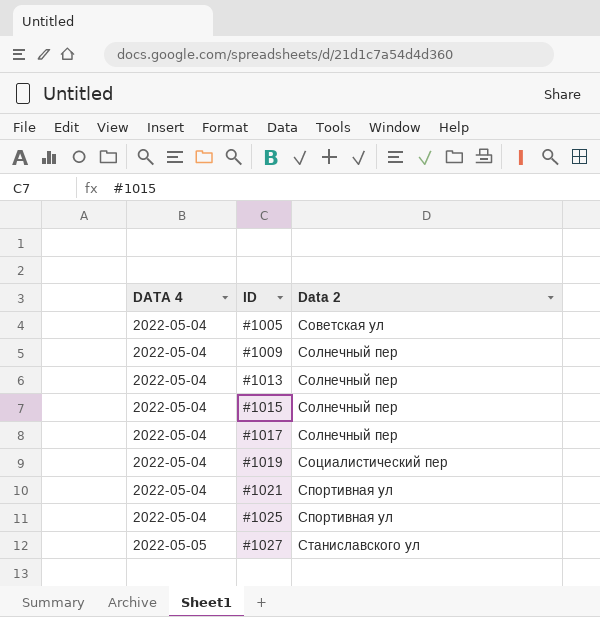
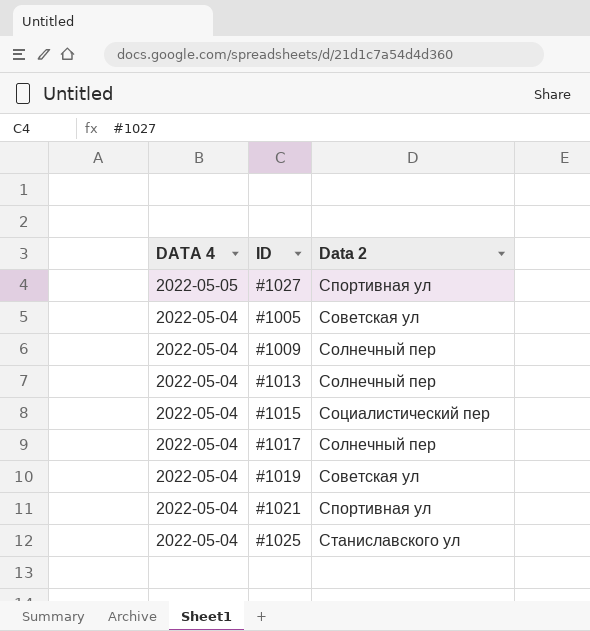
row order: DATA 4 ascending -> DATA 4 descending
#1027 | Data 2: Станиславского ул -> Спортивная ул
#1015 | Data 2: Солнечный пер -> Социалистический пер
#1019 | Data 2: Социалистический пер -> Советская ул
#1025 | Data 2: Спортивная ул -> Станиславского ул

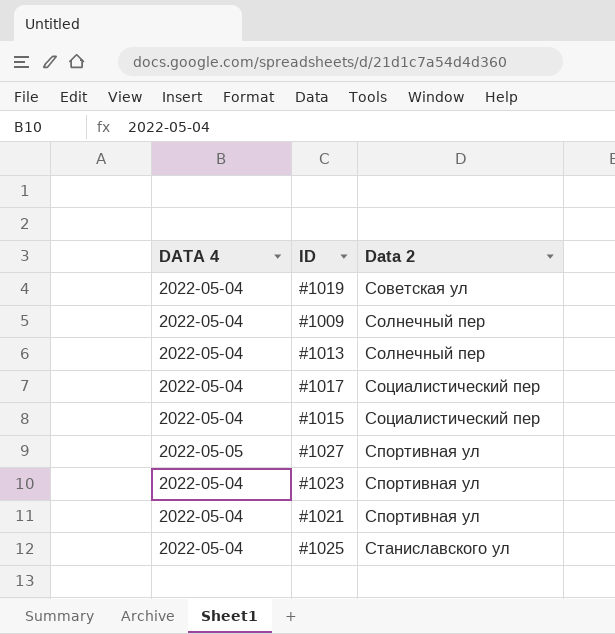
row order: DATA 4 descending -> Data 2 ascending
row #1005: 2022-05-04 | Советская ул -> none
#1017 | Data 2: Солнечный пер -> Социалистический пер
row #1023: none -> 2022-05-04 | Спортивная ул

